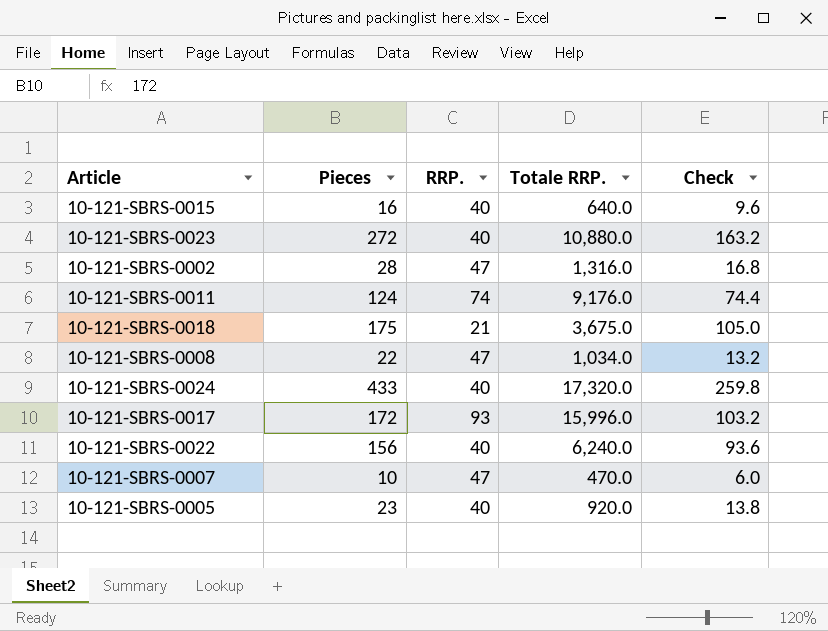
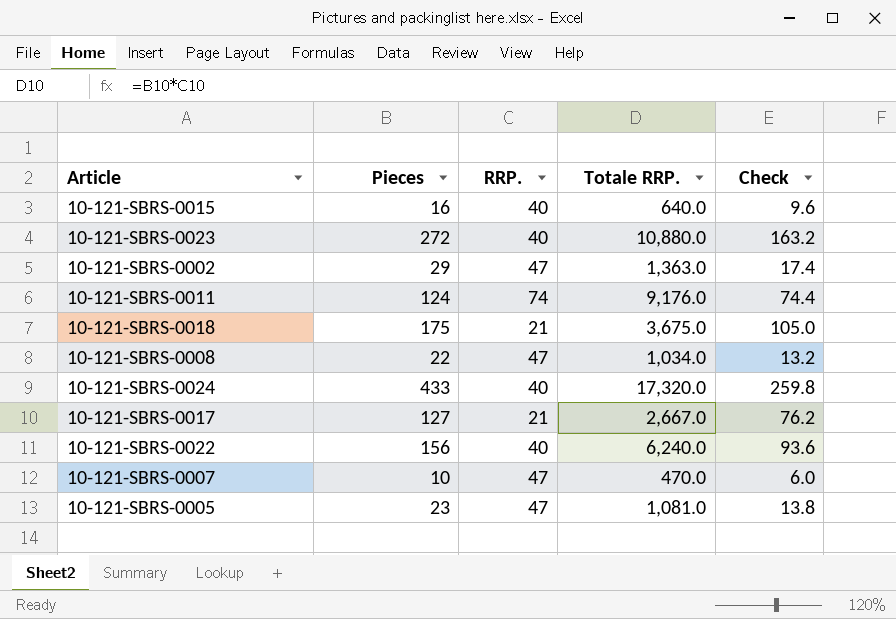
10-121-SBRS-0002 | Pieces: 28 -> 29
10-121-SBRS-0002 | Totale RRP.: 1,316.0 -> 1,363.0
10-121-SBRS-0002 | Check: 16.8 -> 17.4
10-121-SBRS-0017 | Pieces: 172 -> 127
10-121-SBRS-0017 | RRP.: 93 -> 21
10-121-SBRS-0017 | Totale RRP.: 15,996.0 -> 2,667.0
10-121-SBRS-0017 | Check: 103.2 -> 76.2
10-121-SBRS-0005 | RRP.: 40 -> 47
10-121-SBRS-0005 | Totale RRP.: 920.0 -> 1,081.0

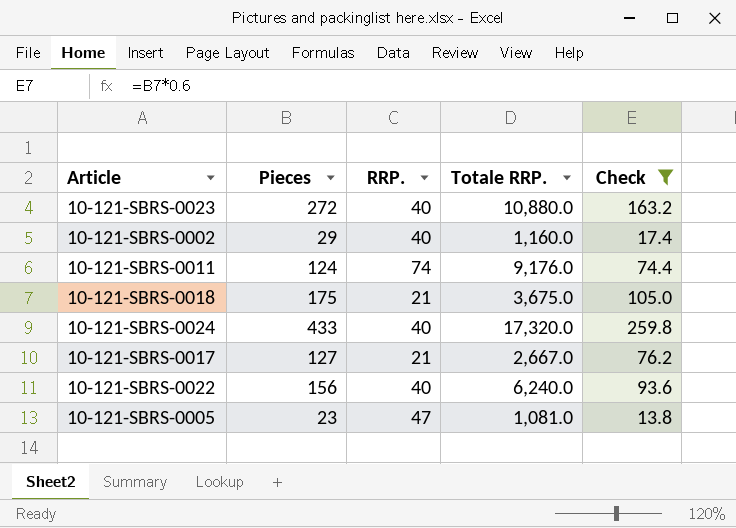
filter: none -> Check >= 13.8
10-121-SBRS-0002 | RRP.: 47 -> 40
10-121-SBRS-0002 | Totale RRP.: 1,363.0 -> 1,160.0

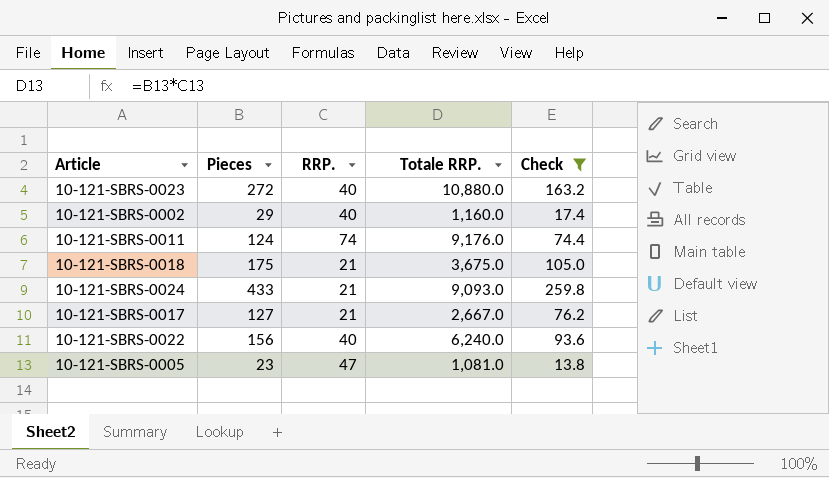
10-121-SBRS-0024 | RRP.: 40 -> 21
10-121-SBRS-0024 | Totale RRP.: 17,320.0 -> 9,093.0

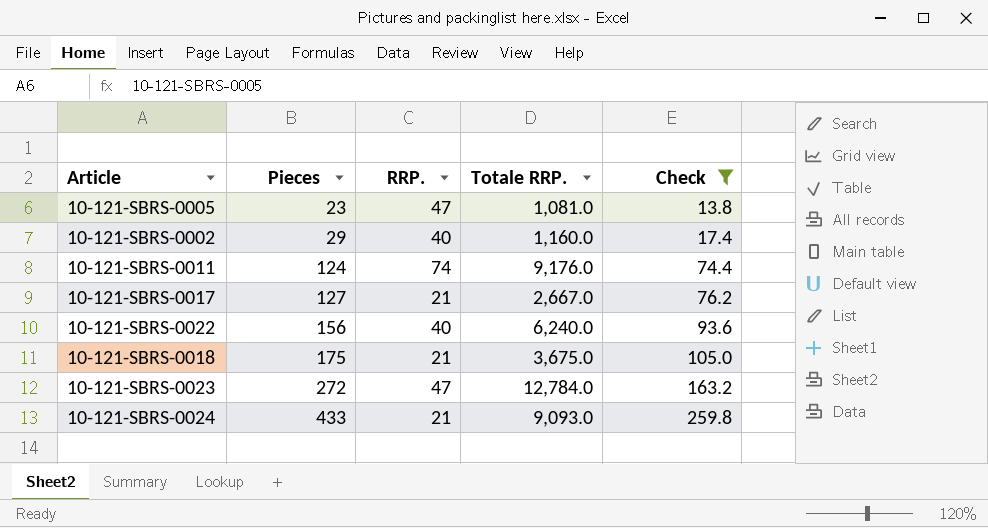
row order: none -> Pieces ascending
10-121-SBRS-0023 | RRP.: 40 -> 47
10-121-SBRS-0023 | Totale RRP.: 10,880.0 -> 12,784.0

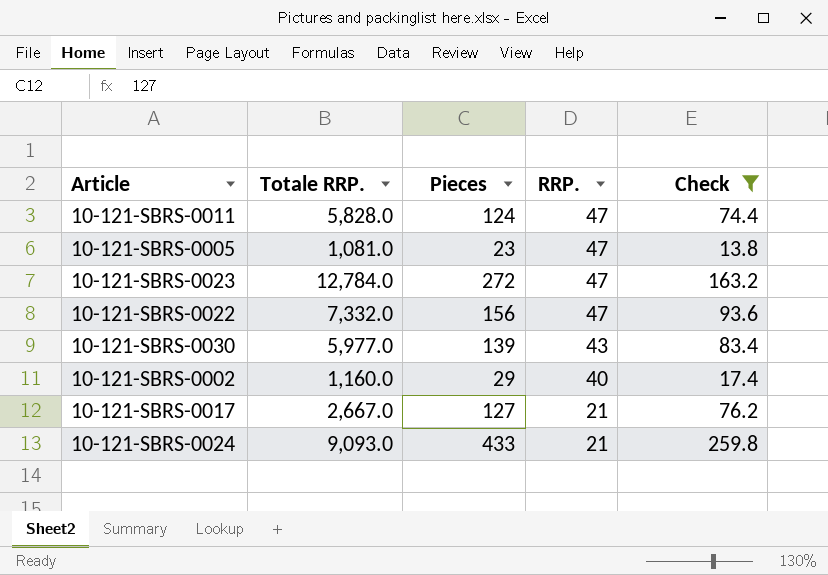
row order: Pieces ascending -> RRP. descending
column Totale RRP. | position: 4 -> 2
row 10-121-SBRS-0018: 175 | 21 | 3,675.0 | 105.0 -> none
10-121-SBRS-0011 | Totale RRP.: 9,176.0 -> 5,828.0
10-121-SBRS-0011 | RRP.: 74 -> 47
10-121-SBRS-0022 | Totale RRP.: 6,240.0 -> 7,332.0
10-121-SBRS-0022 | RRP.: 40 -> 47
row 10-121-SBRS-0030: none -> 5,977.0 | 139 | 43 | 83.4

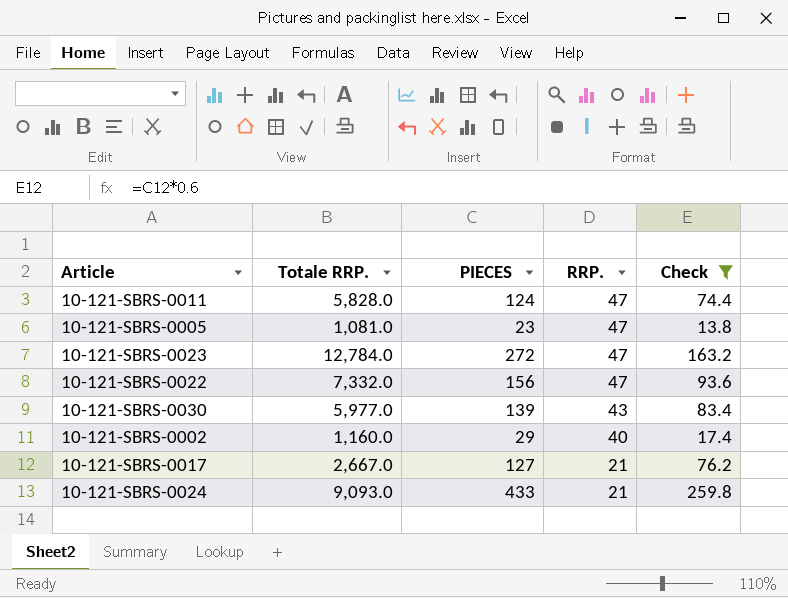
column name: Pieces -> PIECES

